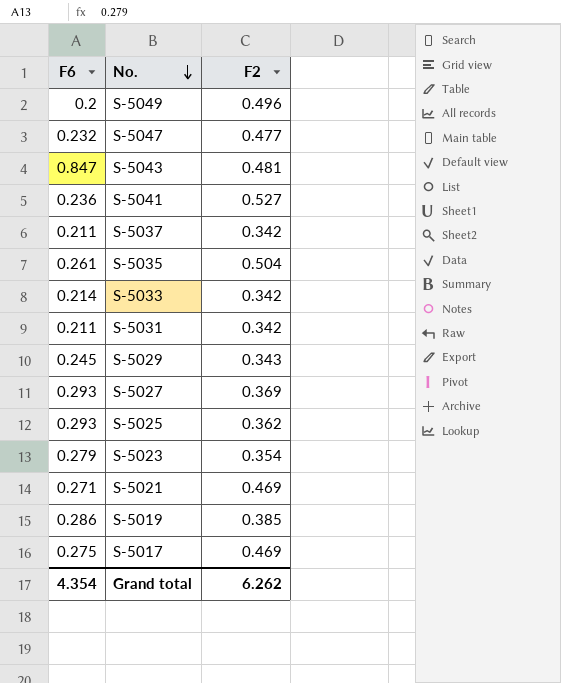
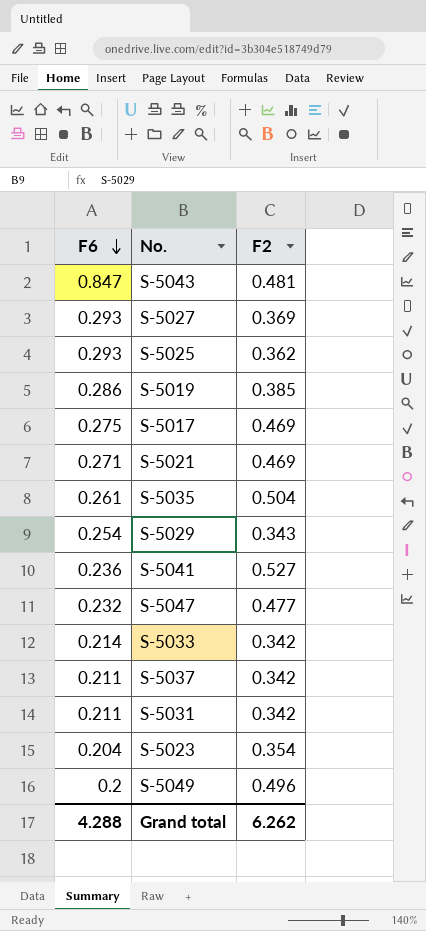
row order: No. descending -> F6 descending
S-5029 | F6: 0.245 -> 0.254
S-5023 | F6: 0.279 -> 0.204
Grand total | F6: 4.354 -> 4.288

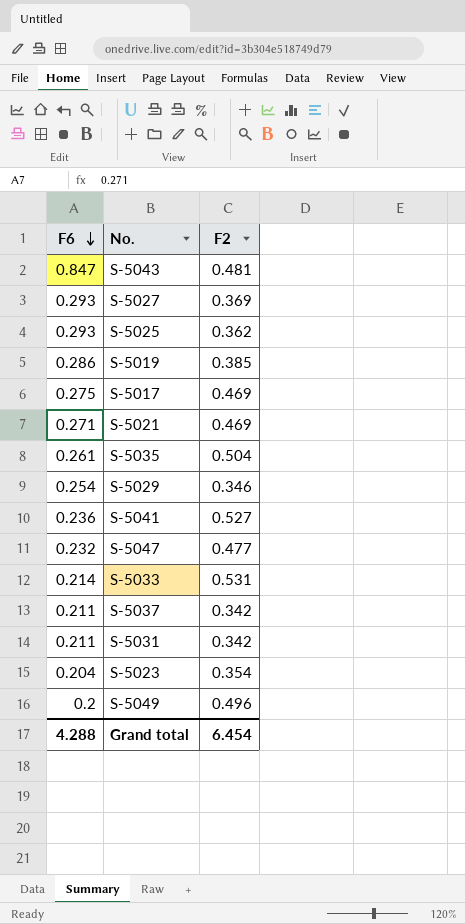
S-5029 | F2: 0.343 -> 0.346
S-5033 | F2: 0.342 -> 0.531
Grand total | F2: 6.262 -> 6.454

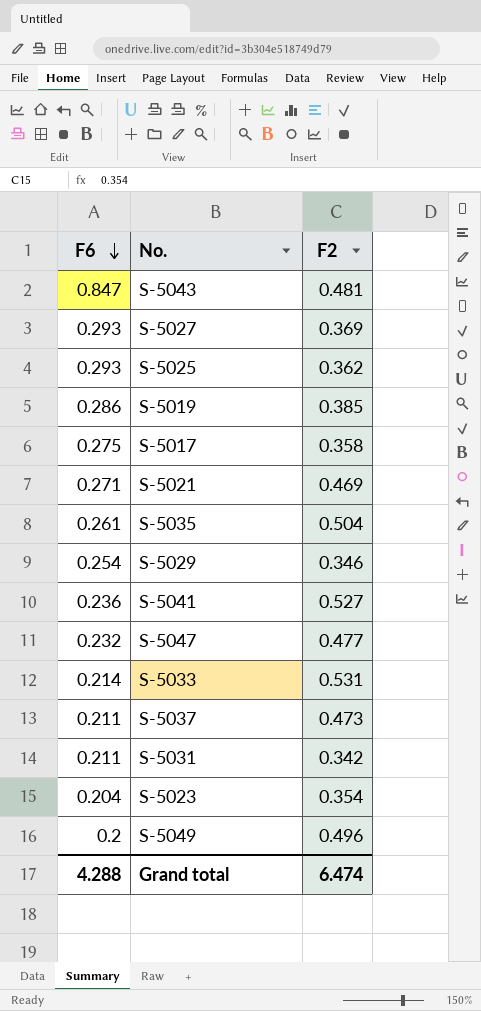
S-5017 | F2: 0.469 -> 0.358
S-5037 | F2: 0.342 -> 0.473
Grand total | F2: 6.454 -> 6.474

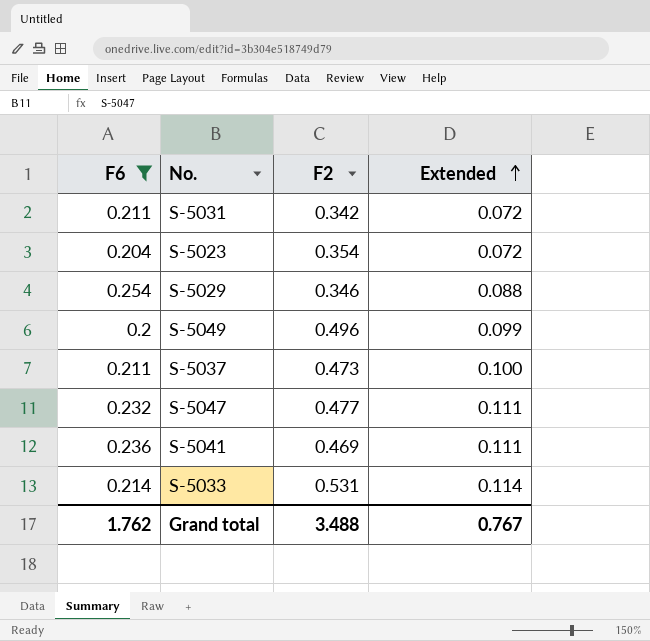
filter: none -> F6 <= 0.254
row order: F6 descending -> Extended ascending
column Extended | formula: none -> [F6] * [F2]
S-5041 | F2: 0.527 -> 0.469
Grand total | F6: 4.288 -> 1.762
Grand total | F2: 6.474 -> 3.488

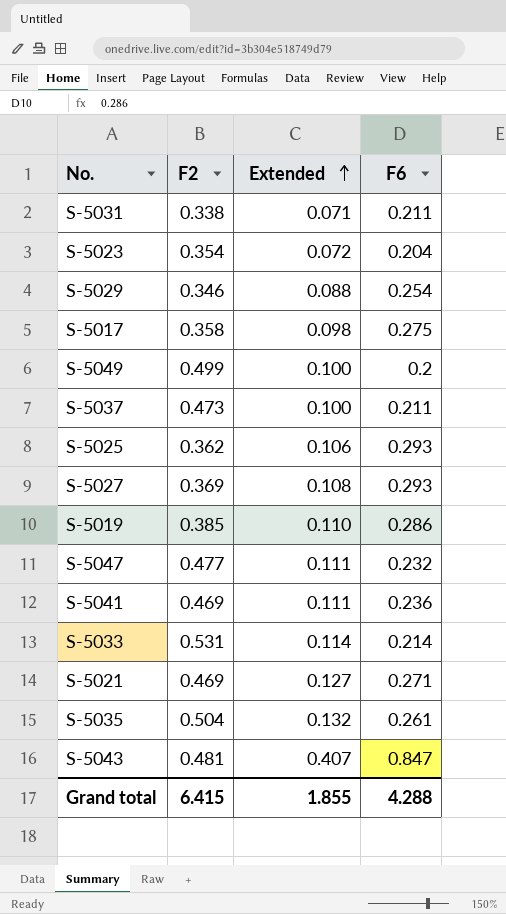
filter: F6 <= 0.254 -> none
column F6 | position: 1 -> 4
S-5031 | F2: 0.342 -> 0.338
S-5031 | Extended: 0.072 -> 0.071
S-5049 | F2: 0.496 -> 0.499
S-5049 | Extended: 0.099 -> 0.100
Grand total | F2: 3.488 -> 6.415
Grand total | Extended: 0.767 -> 1.855
Grand total | F6: 1.762 -> 4.288

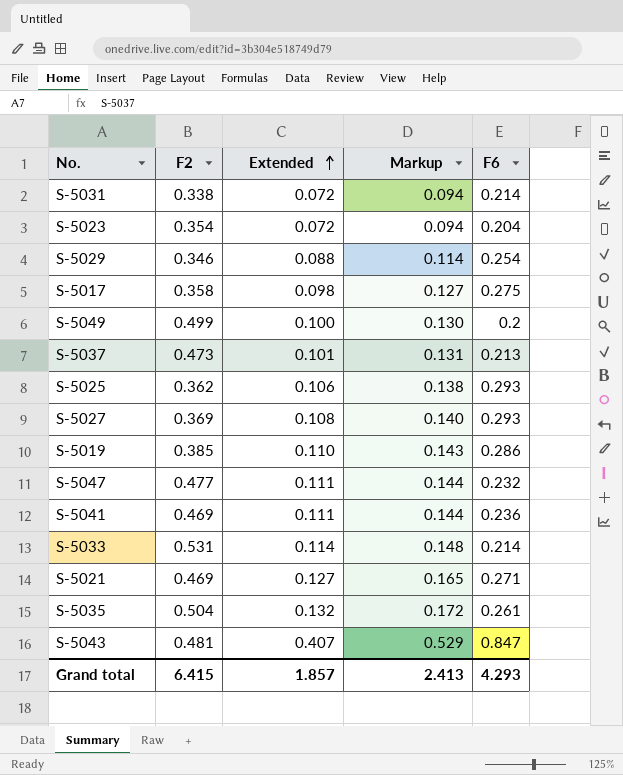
column Markup | formula: none -> [Extended] * 1.3
S-5031 | Extended: 0.071 -> 0.072
S-5031 | F6: 0.211 -> 0.214
S-5037 | Extended: 0.100 -> 0.101
S-5037 | F6: 0.211 -> 0.213
Grand total | Extended: 1.855 -> 1.857
Grand total | F6: 4.288 -> 4.293

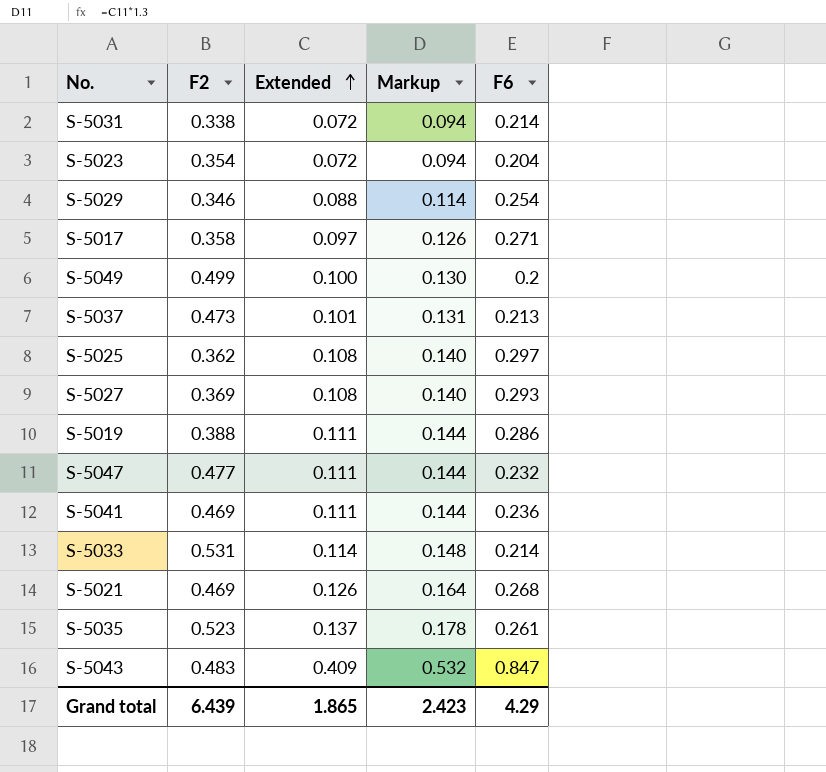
S-5017 | Extended: 0.098 -> 0.097
S-5017 | Markup: 0.127 -> 0.126
S-5017 | F6: 0.275 -> 0.271
S-5025 | Extended: 0.106 -> 0.108
S-5025 | Markup: 0.138 -> 0.140
S-5025 | F6: 0.293 -> 0.297
S-5019 | F2: 0.385 -> 0.388
S-5019 | Extended: 0.110 -> 0.111
S-5019 | Markup: 0.143 -> 0.144
S-5021 | Extended: 0.127 -> 0.126
S-5021 | Markup: 0.165 -> 0.164
S-5021 | F6: 0.271 -> 0.268
S-5035 | F2: 0.504 -> 0.523
S-5035 | Extended: 0.132 -> 0.137
S-5035 | Markup: 0.172 -> 0.178
S-5043 | F2: 0.481 -> 0.483
S-5043 | Extended: 0.407 -> 0.409
S-5043 | Markup: 0.529 -> 0.532
Grand total | F2: 6.415 -> 6.439
Grand total | Extended: 1.857 -> 1.865
Grand total | Markup: 2.413 -> 2.423
Grand total | F6: 4.293 -> 4.29

